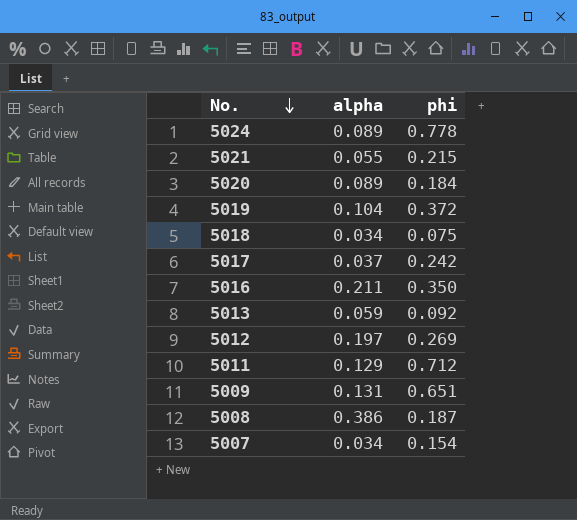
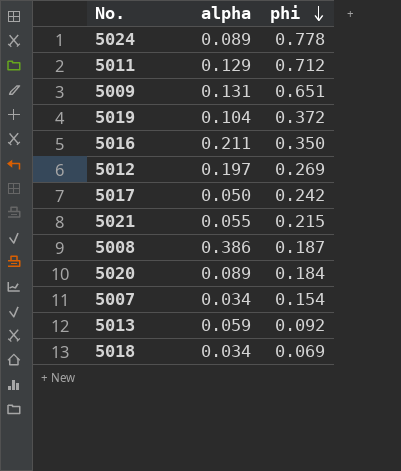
row order: No. descending -> phi descending
5017 | alpha: 0.037 -> 0.050
5018 | phi: 0.075 -> 0.069

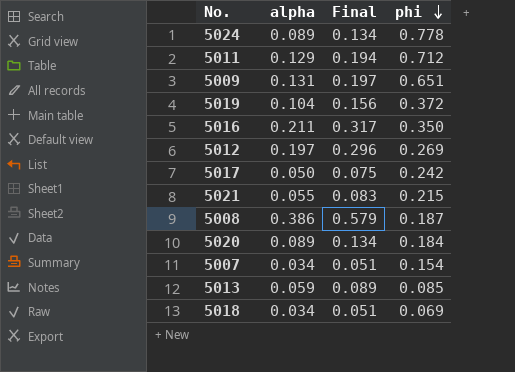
column Final | formula: none -> [alpha] * 1.5
5013 | phi: 0.092 -> 0.085

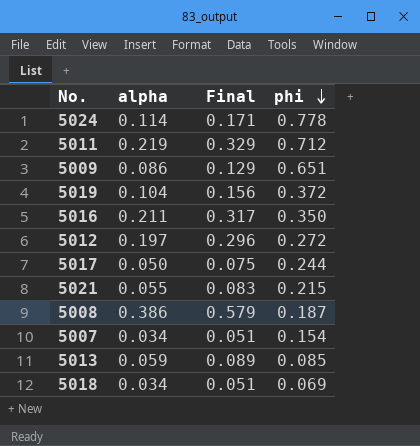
row 5020: 0.089 | 0.134 | 0.184 -> none
5024 | alpha: 0.089 -> 0.114
5024 | Final: 0.134 -> 0.171
5011 | alpha: 0.129 -> 0.219
5011 | Final: 0.194 -> 0.329
5009 | alpha: 0.131 -> 0.086
5009 | Final: 0.197 -> 0.129
5012 | phi: 0.269 -> 0.272
5017 | phi: 0.242 -> 0.244

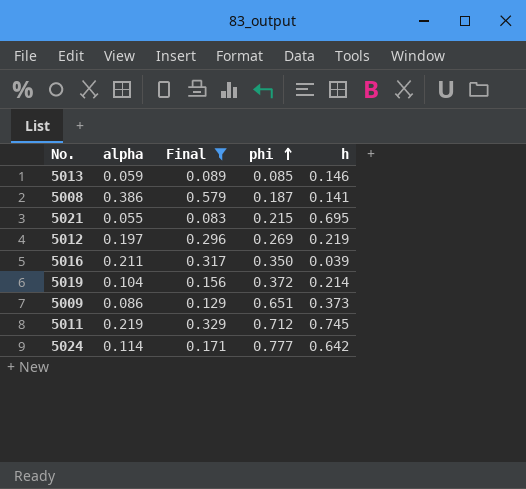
filter: none -> Final >= 0.083
row order: phi descending -> phi ascending
column h | position: none -> 5
5012 | phi: 0.272 -> 0.269
5024 | phi: 0.778 -> 0.777

